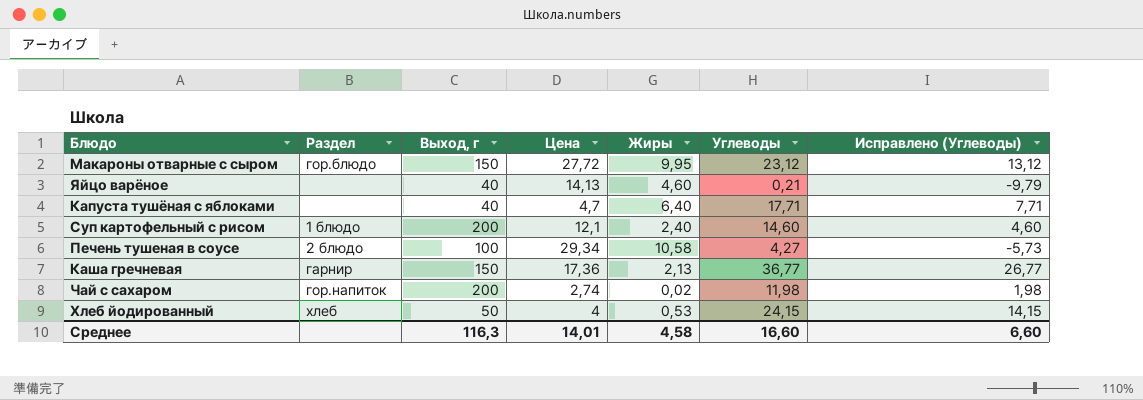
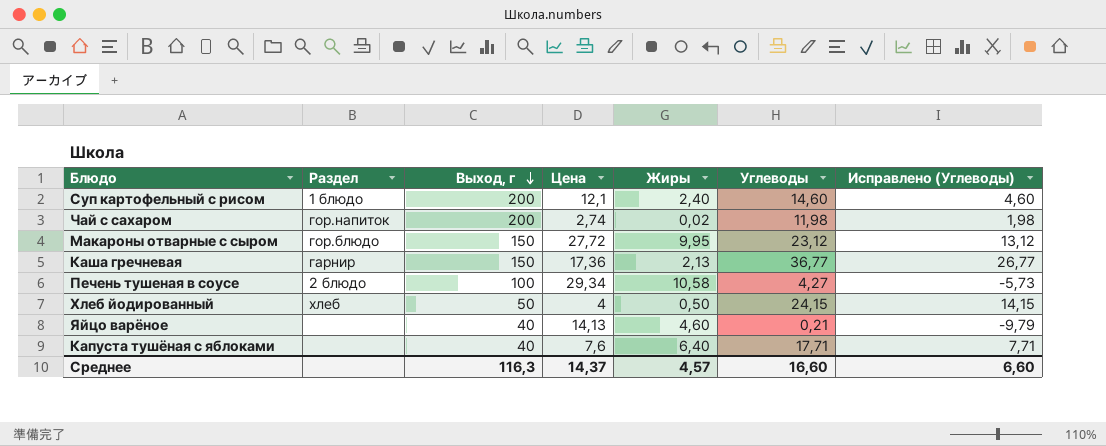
row order: none -> Выход, г descending
Хлеб йодированный | Жиры: 0,53 -> 0,50
Капуста тушёная с яблоками | Цена: 4,7 -> 7,6
Среднее | Цена: 14,01 -> 14,37
Среднее | Жиры: 4,58 -> 4,57

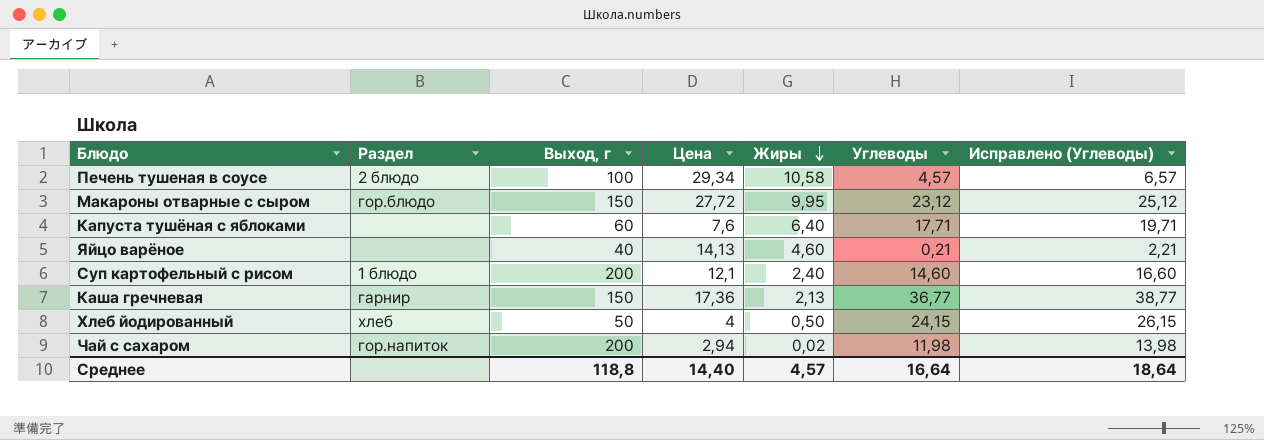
row order: Выход, г descending -> Жиры descending
column Исправлено (Углеводы) | formula: [Углеводы] - 10 -> [Углеводы] + 2
Печень тушеная в соусе | Углеводы: 4,27 -> 4,57
Капуста тушёная с яблоками | Выход, г: 40 -> 60
Чай с сахаром | Цена: 2,74 -> 2,94
Среднее | Выход, г: 116,3 -> 118,8
Среднее | Цена: 14,37 -> 14,40
Среднее | Углеводы: 16,60 -> 16,64
Среднее | Исправлено (Углеводы): 6,60 -> 18,64

